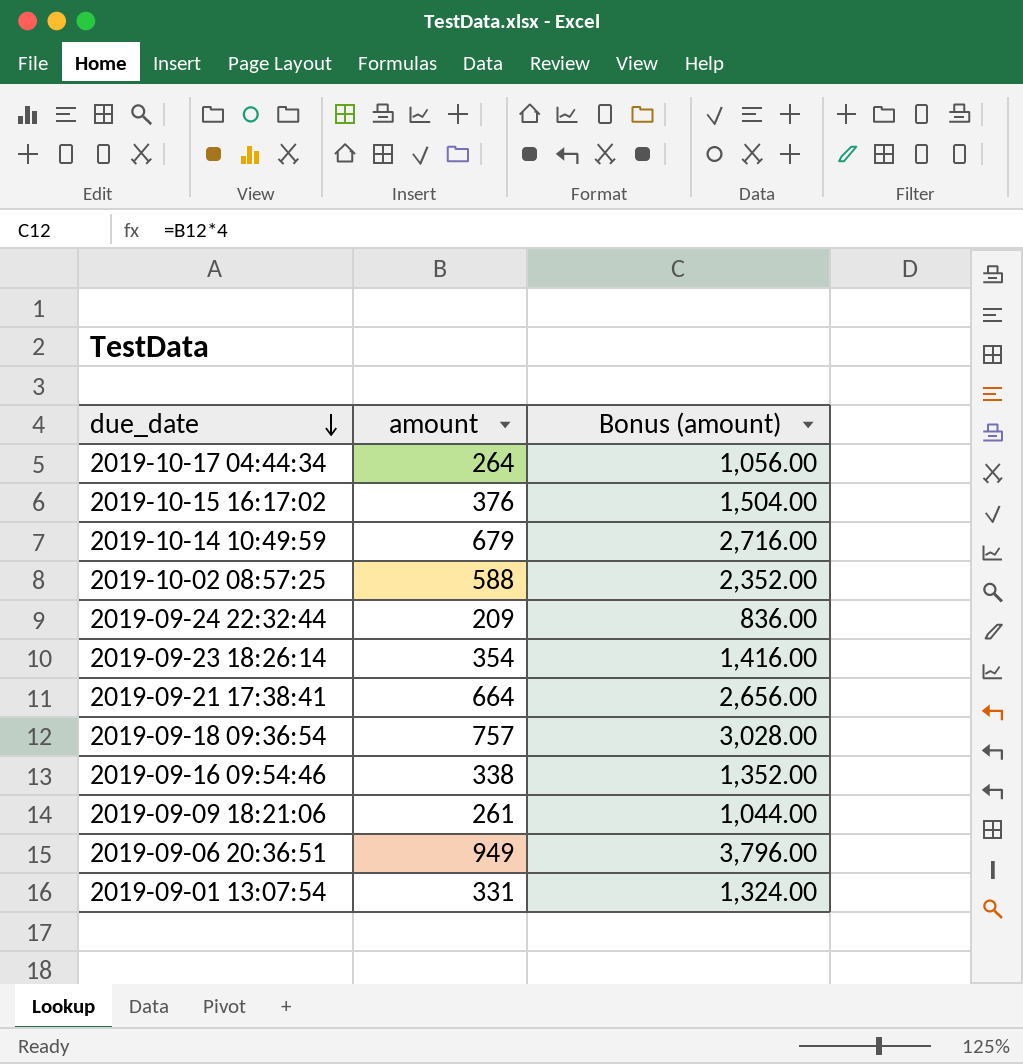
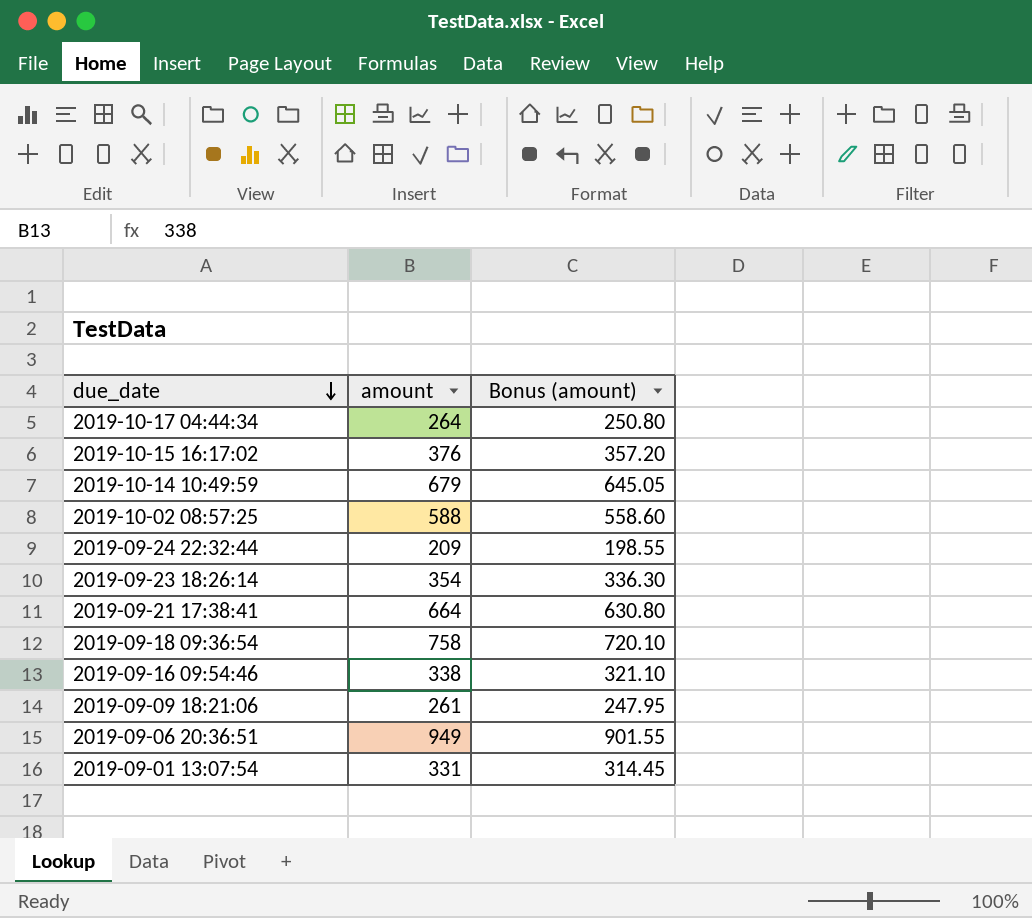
column Bonus (amount) | formula: [amount] * 4 -> [amount] * 0.95
2019-09-18 09:36:54 | amount: 757 -> 758

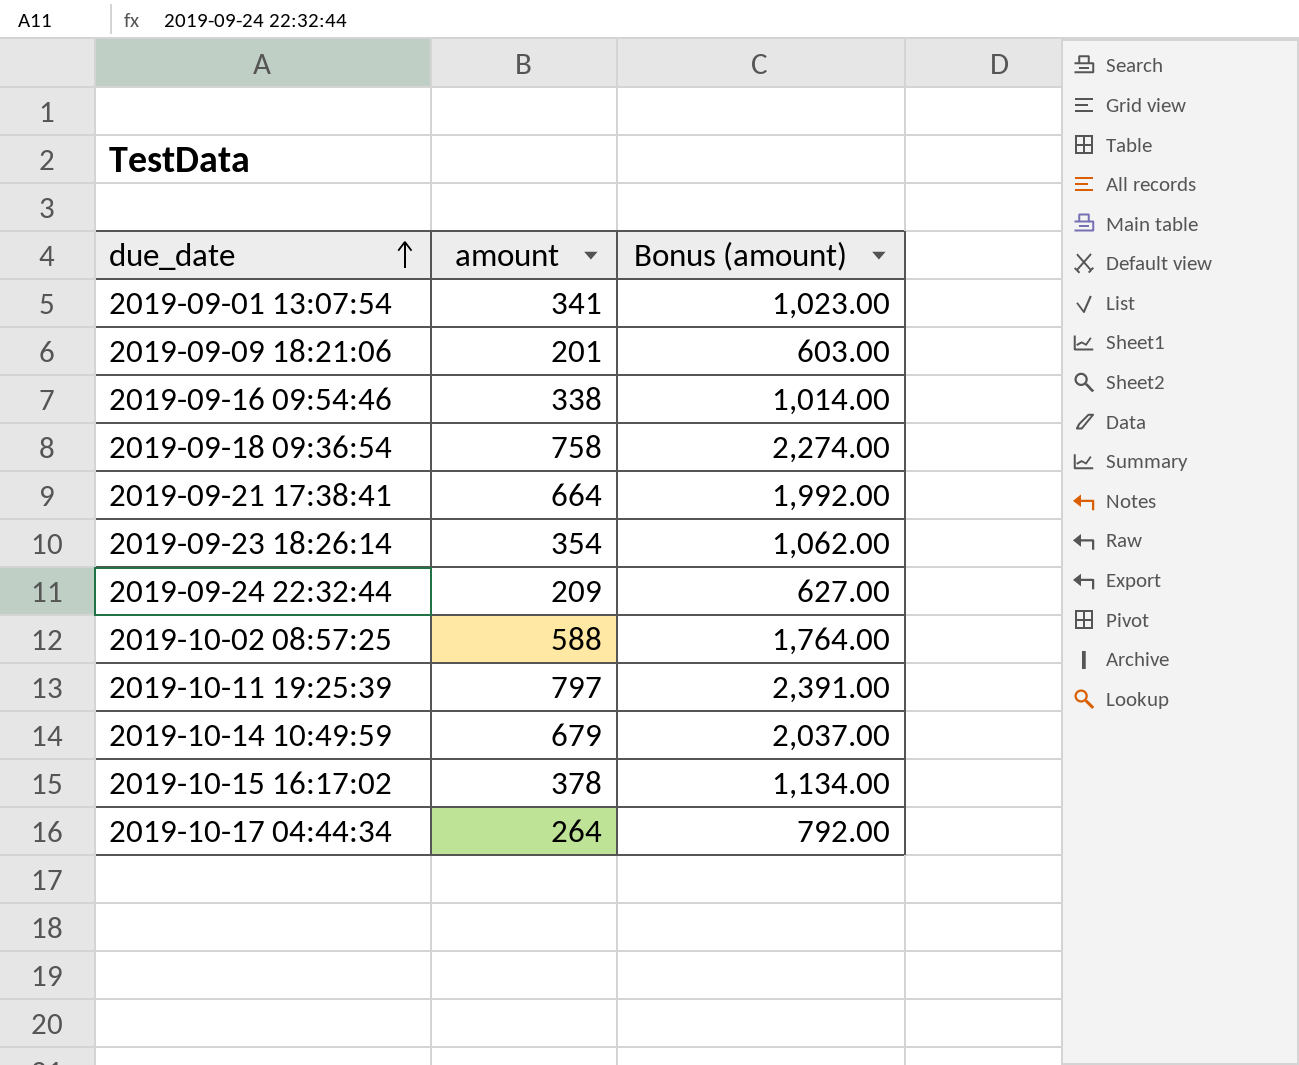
row order: due_date descending -> due_date ascending
column Bonus (amount) | formula: [amount] * 0.95 -> [amount] * 3
row 2019-09-06 20:36:51: 949 | 901.55 -> none
2019-09-01 13:07:54 | amount: 331 -> 341
2019-09-09 18:21:06 | amount: 261 -> 201
row 2019-10-11 19:25:39: none -> 797 | 2,391.00
2019-10-15 16:17:02 | amount: 376 -> 378

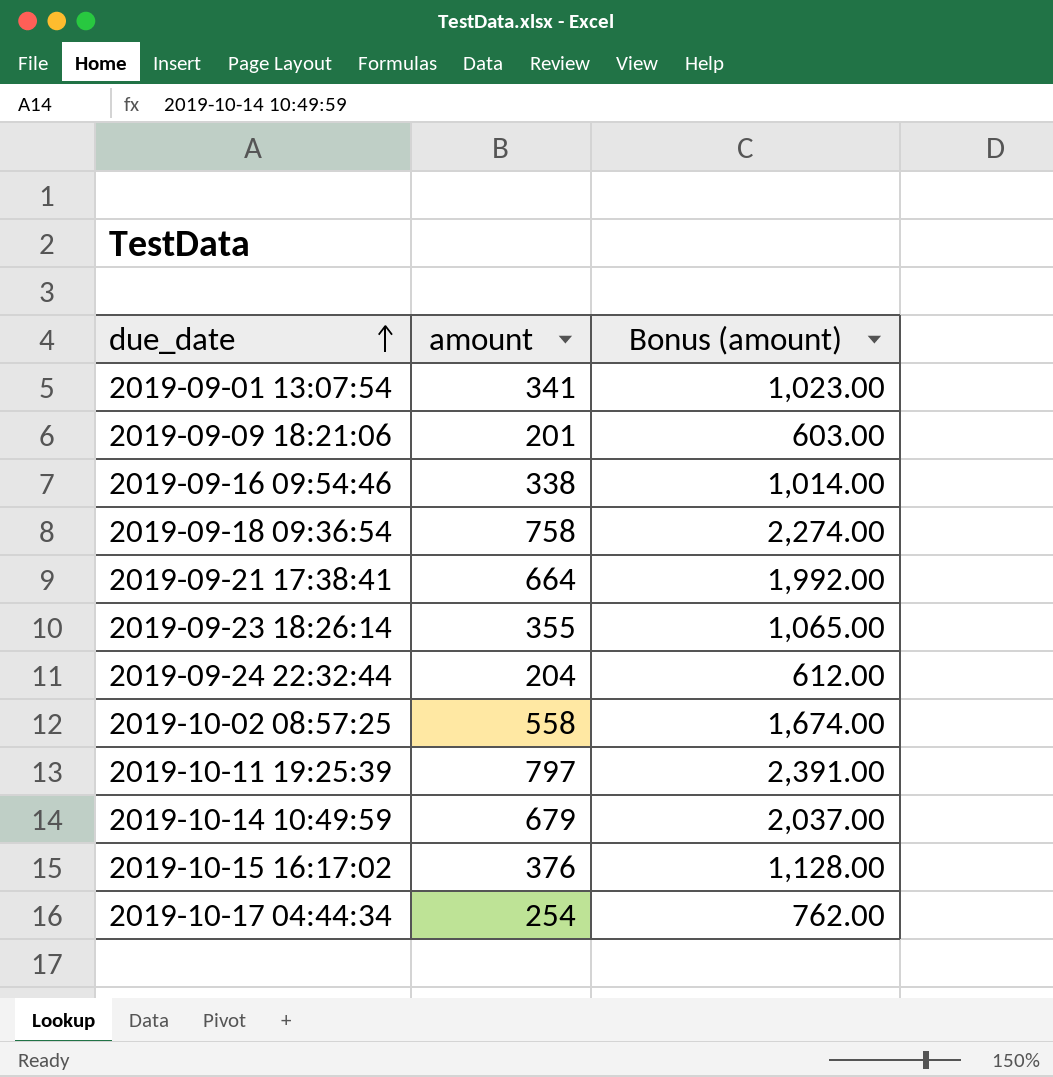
2019-09-23 18:26:14 | amount: 354 -> 355
2019-09-23 18:26:14 | Bonus (amount): 1,062.00 -> 1,065.00
2019-09-24 22:32:44 | amount: 209 -> 204
2019-09-24 22:32:44 | Bonus (amount): 627.00 -> 612.00
2019-10-02 08:57:25 | amount: 588 -> 558
2019-10-02 08:57:25 | Bonus (amount): 1,764.00 -> 1,674.00
2019-10-15 16:17:02 | amount: 378 -> 376
2019-10-15 16:17:02 | Bonus (amount): 1,134.00 -> 1,128.00
2019-10-17 04:44:34 | amount: 264 -> 254
2019-10-17 04:44:34 | Bonus (amount): 792.00 -> 762.00

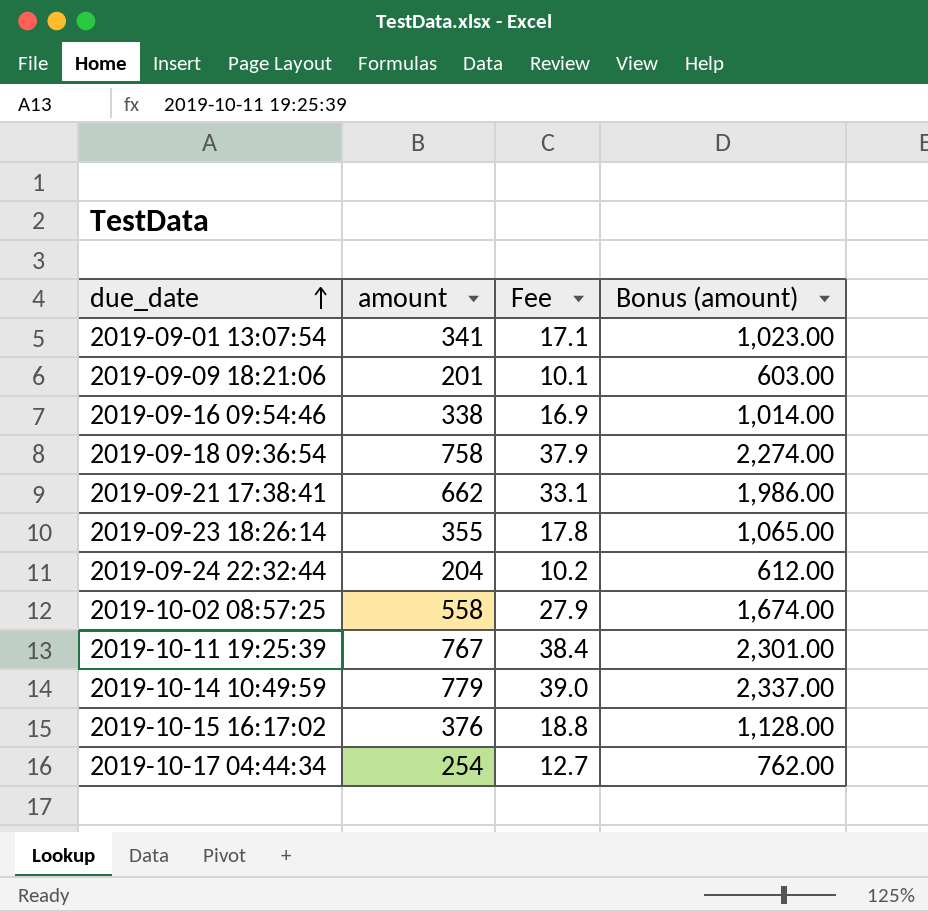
column Fee | formula: none -> [amount] * 0.05
2019-09-21 17:38:41 | amount: 664 -> 662
2019-09-21 17:38:41 | Bonus (amount): 1,992.00 -> 1,986.00
2019-10-11 19:25:39 | amount: 797 -> 767
2019-10-11 19:25:39 | Bonus (amount): 2,391.00 -> 2,301.00
2019-10-14 10:49:59 | amount: 679 -> 779
2019-10-14 10:49:59 | Bonus (amount): 2,037.00 -> 2,337.00

